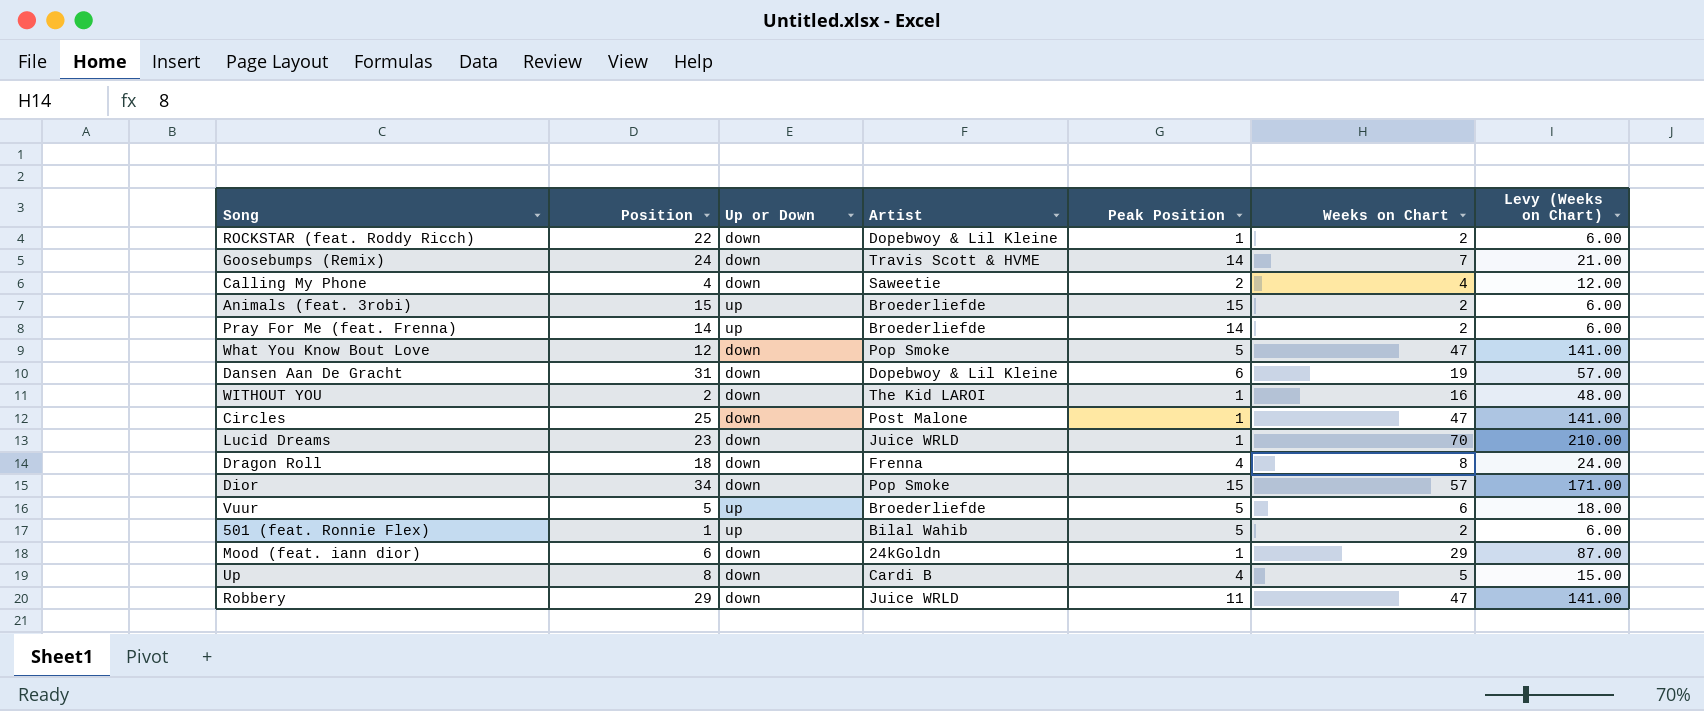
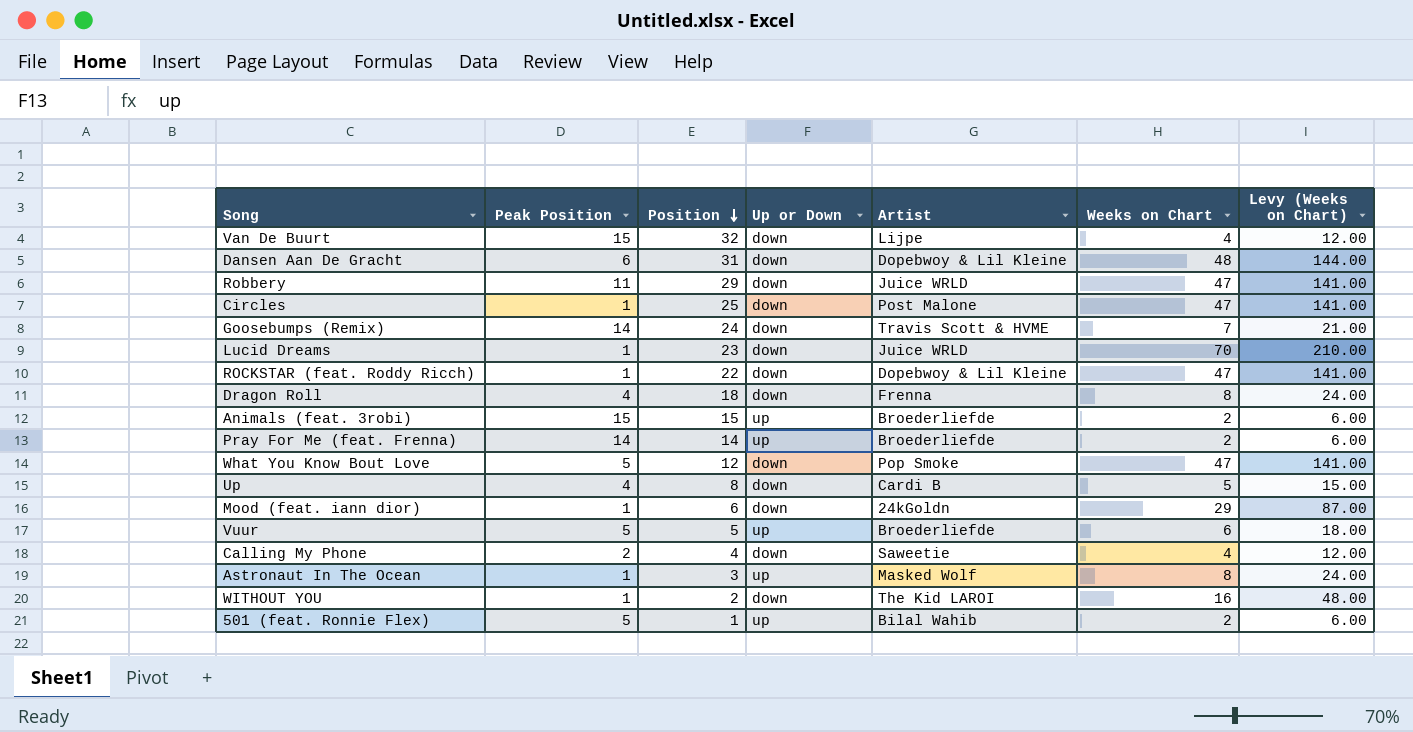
row order: none -> Position descending
column Peak Position | position: 5 -> 2
row Dior: 34 | down | Pop Smoke | 15 | 57 | 171.00 -> none
row Van De Buurt: none -> 15 | 32 | down | Lijpe | 4 | 12.00
Dansen Aan De Gracht | Weeks on Chart: 19 -> 48
Dansen Aan De Gracht | Levy (Weeks on Chart): 57.00 -> 144.00
ROCKSTAR (feat. Roddy Ricch) | Weeks on Chart: 2 -> 47
ROCKSTAR (feat. Roddy Ricch) | Levy (Weeks on Chart): 6.00 -> 141.00
row Astronaut In The Ocean: none -> 1 | 3 | up | Masked Wolf | 8 | 24.00

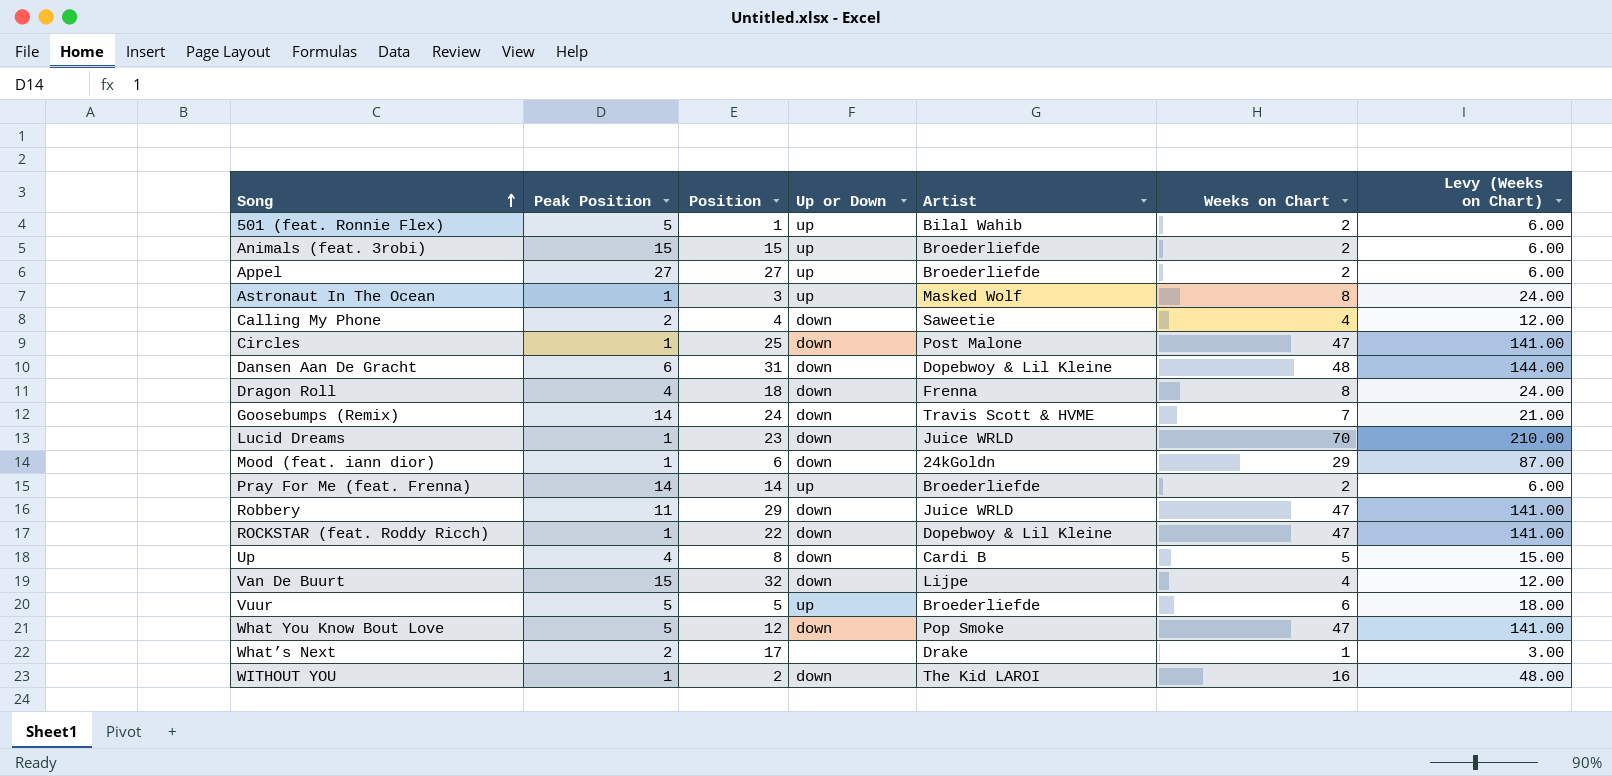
row order: Position descending -> Song ascending
row Appel: none -> 27 | 27 | up | Broederliefde | 2 | 6.00
row What’s Next: none -> 2 | 17 | none | Drake | 1 | 3.00

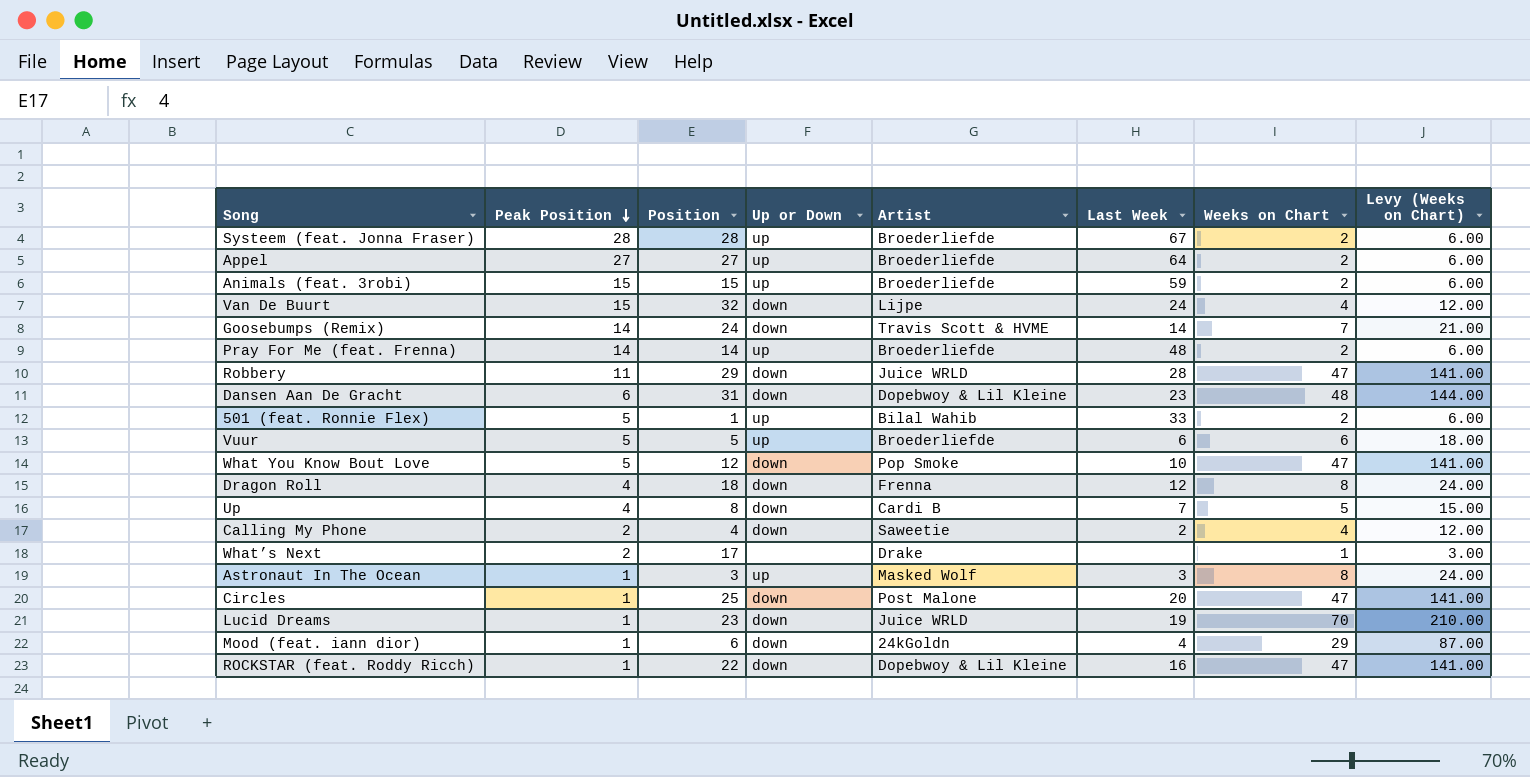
row order: Song ascending -> Peak Position descending
column Last Week | position: none -> 6
row WITHOUT YOU: 1 | 2 | down | The Kid LAROI | 16 | 48.00 -> none
row Systeem (feat. Jonna Fraser): none -> 28 | 28 | up | Broederliefde | 67 | 2 | 6.00

